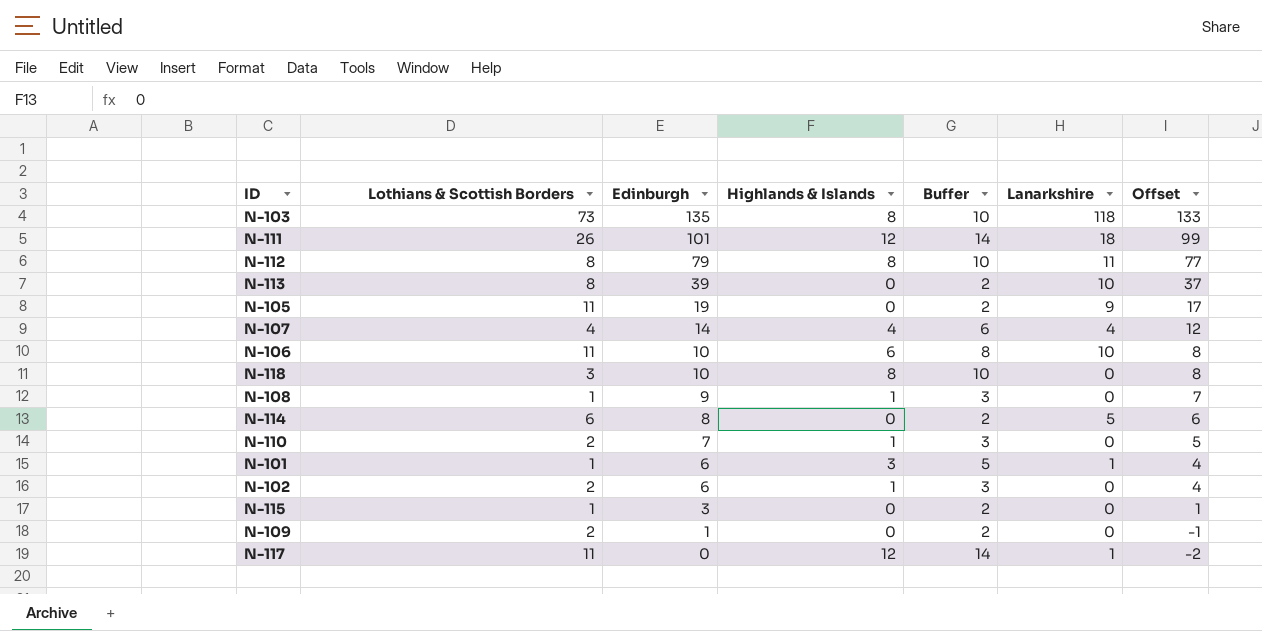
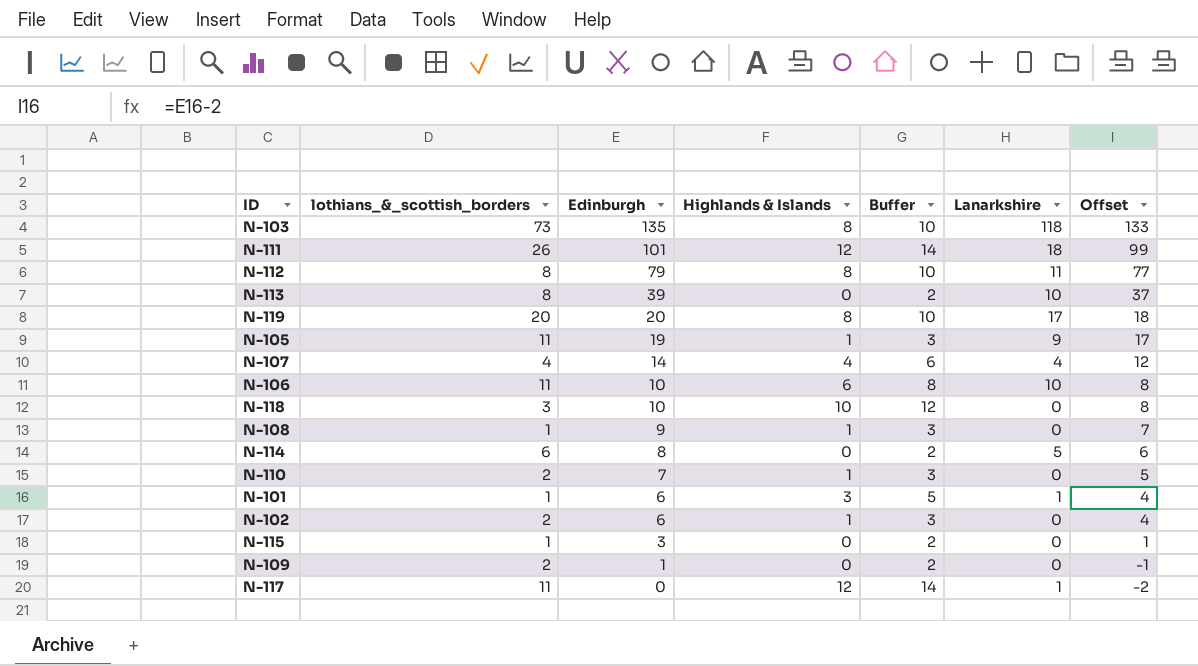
column name: Lothians & Scottish Borders -> lothians_&_scottish_borders
row N-119: none -> 20 | 20 | 8 | 10 | 17 | 18
N-105 | Highlands & Islands: 0 -> 1
N-105 | Buffer: 2 -> 3
N-118 | Highlands & Islands: 8 -> 10
N-118 | Buffer: 10 -> 12

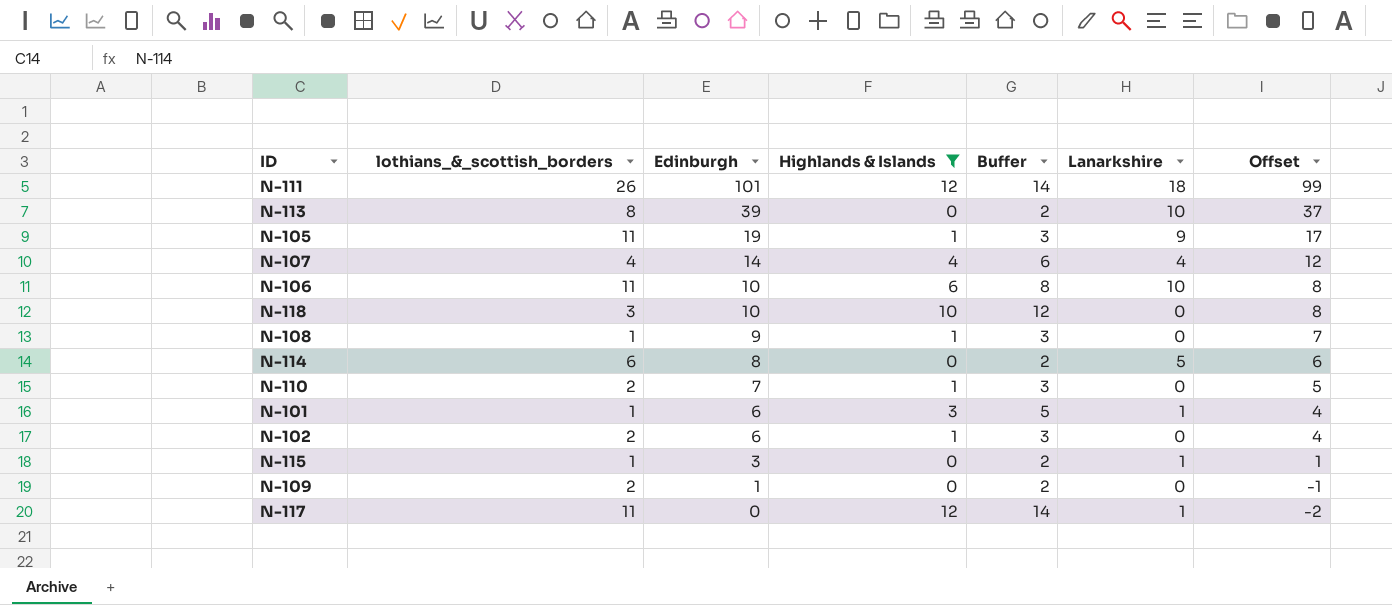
filter: none -> Highlands & Islands != 8
N-115 | Lanarkshire: 0 -> 1

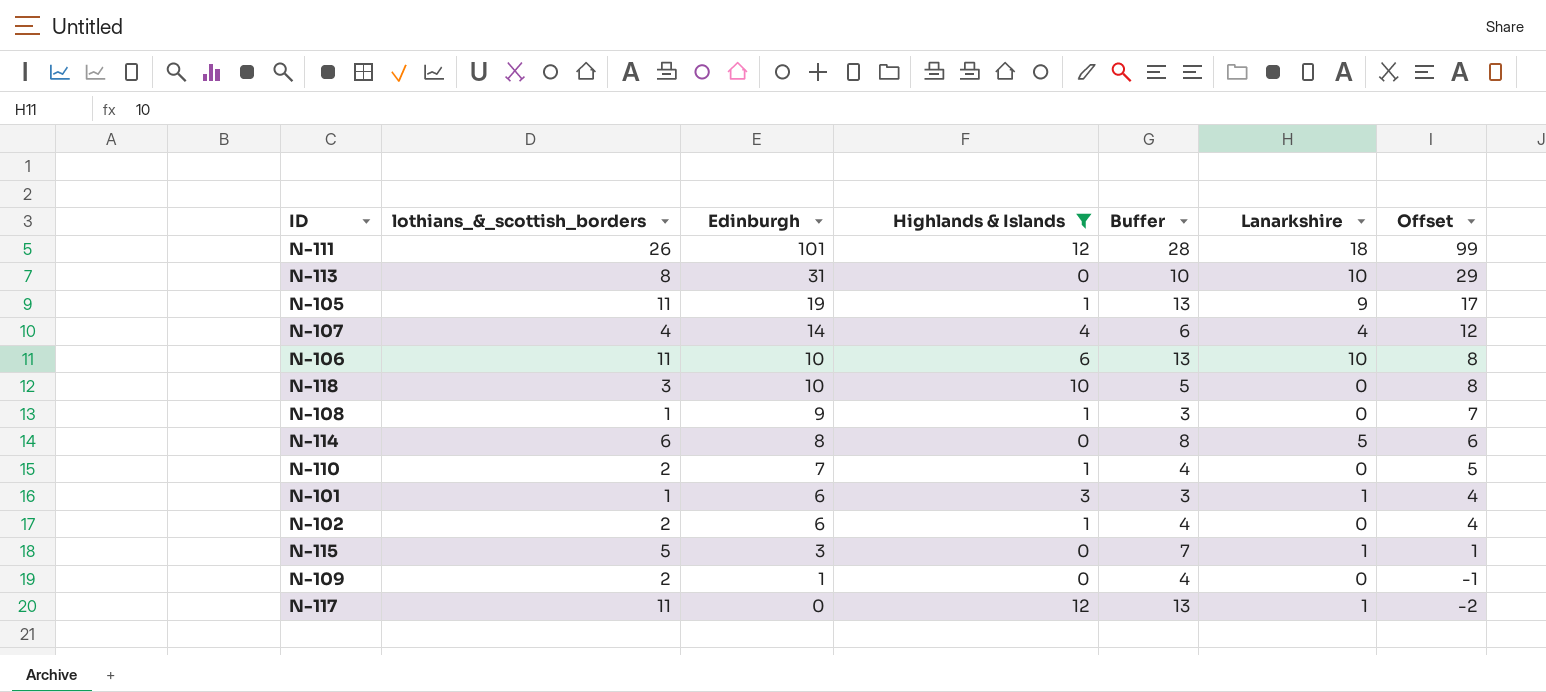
column Buffer | formula: [Highlands & Islands] + 2 -> [lothians_&_scottish_borders] + 2
N-113 | Edinburgh: 39 -> 31
N-113 | Offset: 37 -> 29
N-115 | lothians_&_scottish_borders: 1 -> 5

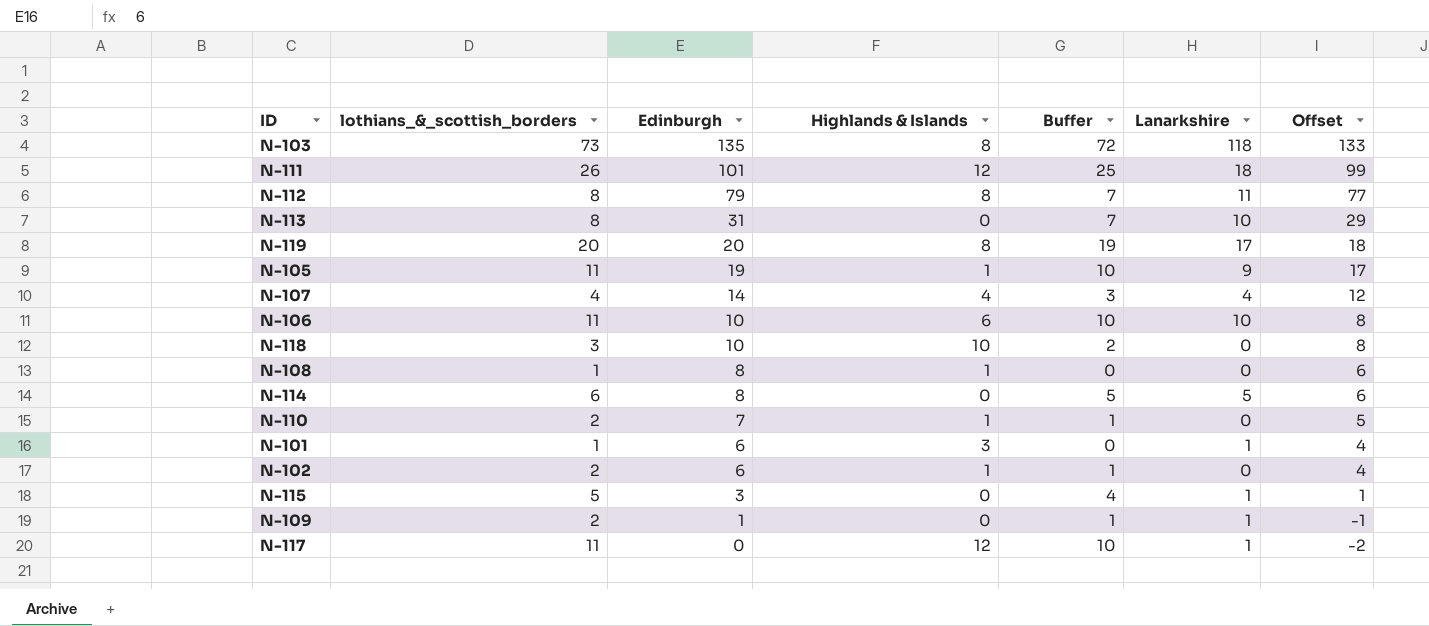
filter: Highlands & Islands != 8 -> none
column Buffer | formula: [lothians_&_scottish_borders] + 2 -> [lothians_&_scottish_borders] - 1
N-108 | Edinburgh: 9 -> 8
N-108 | Offset: 7 -> 6
N-109 | Lanarkshire: 0 -> 1

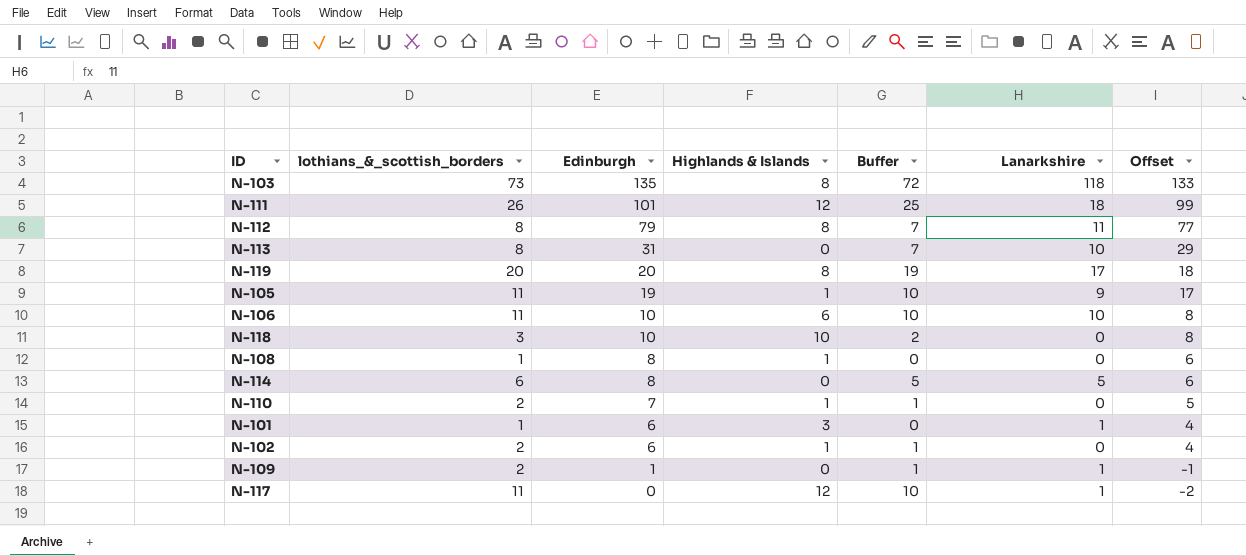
row N-107: 4 | 14 | 4 | 3 | 4 | 12 -> none
row N-115: 5 | 3 | 0 | 4 | 1 | 1 -> none

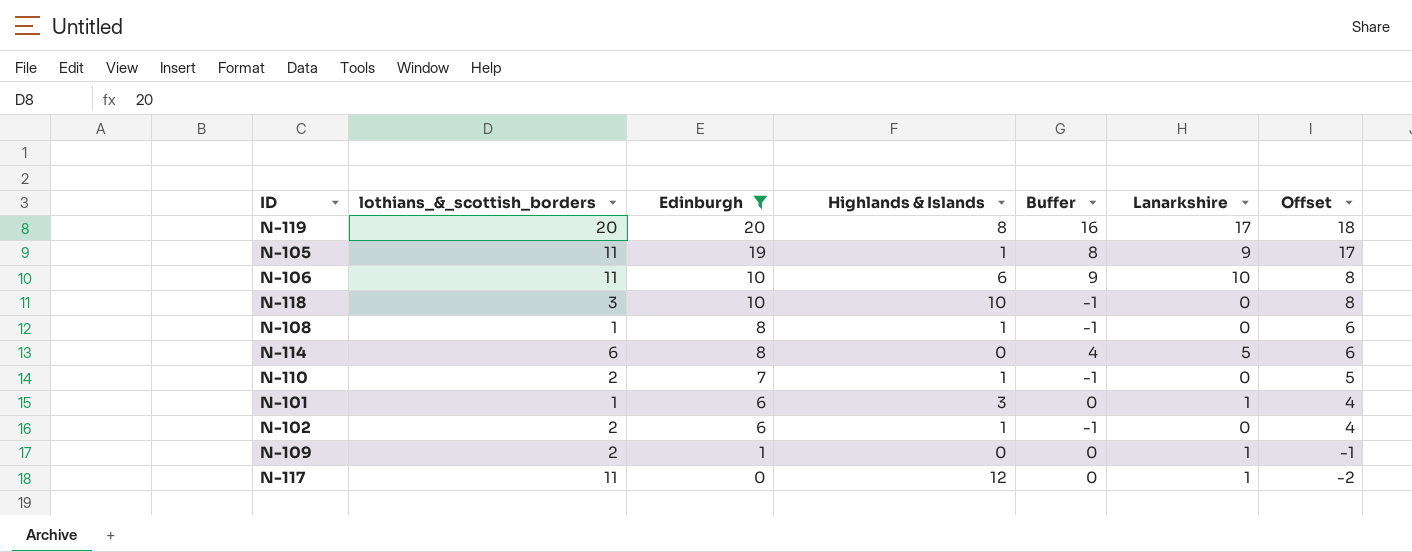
filter: none -> Edinburgh <= 20
column Buffer | formula: [lothians_&_scottish_borders] - 1 -> [Lanarkshire] - 1

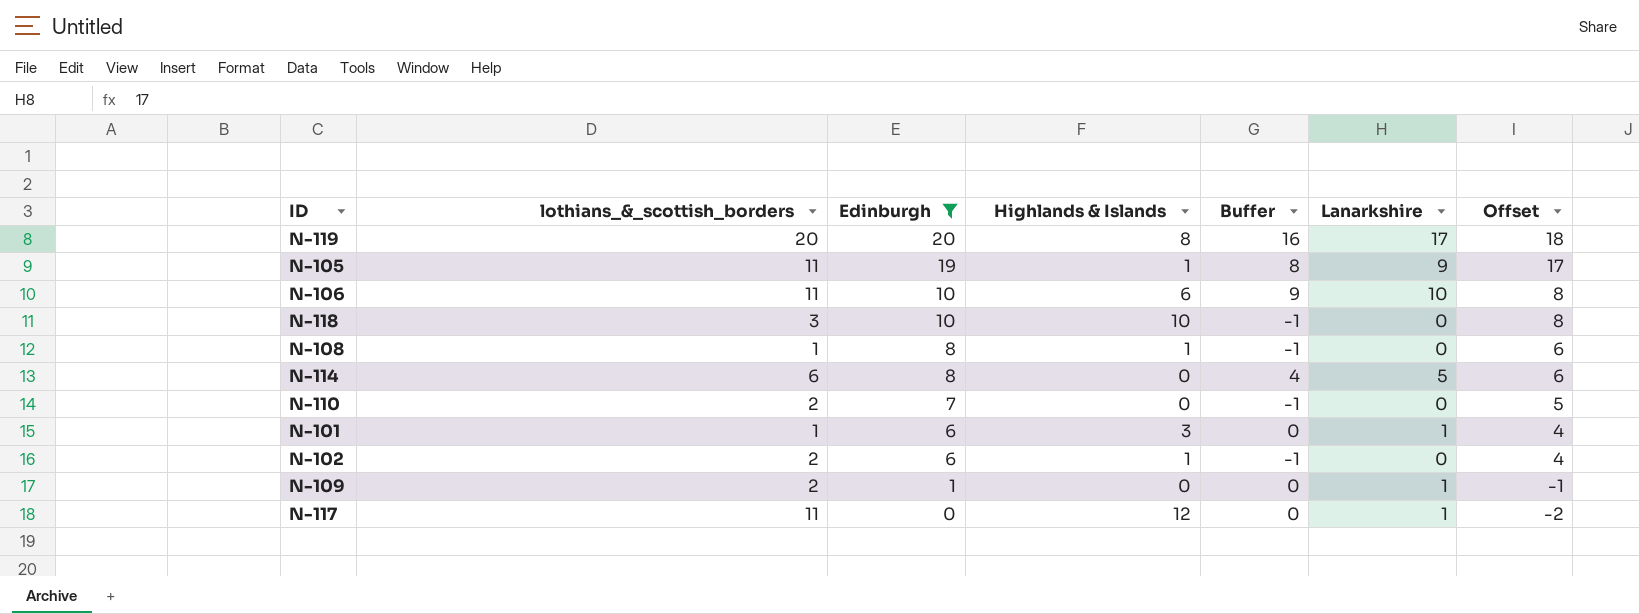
N-110 | Highlands & Islands: 1 -> 0

